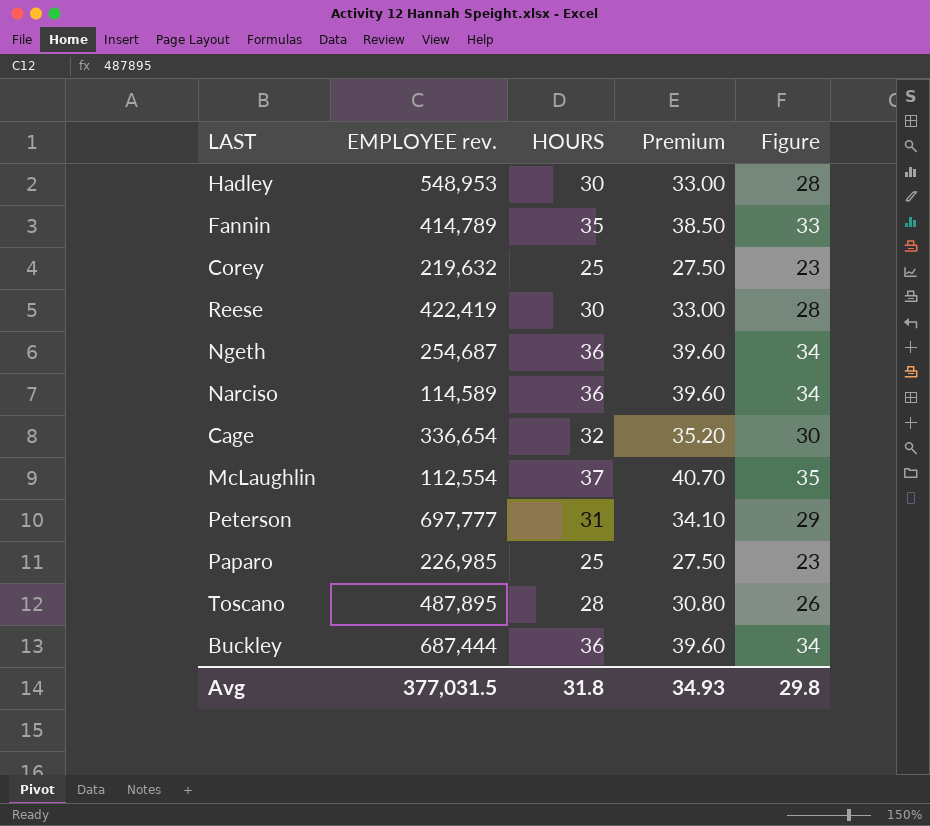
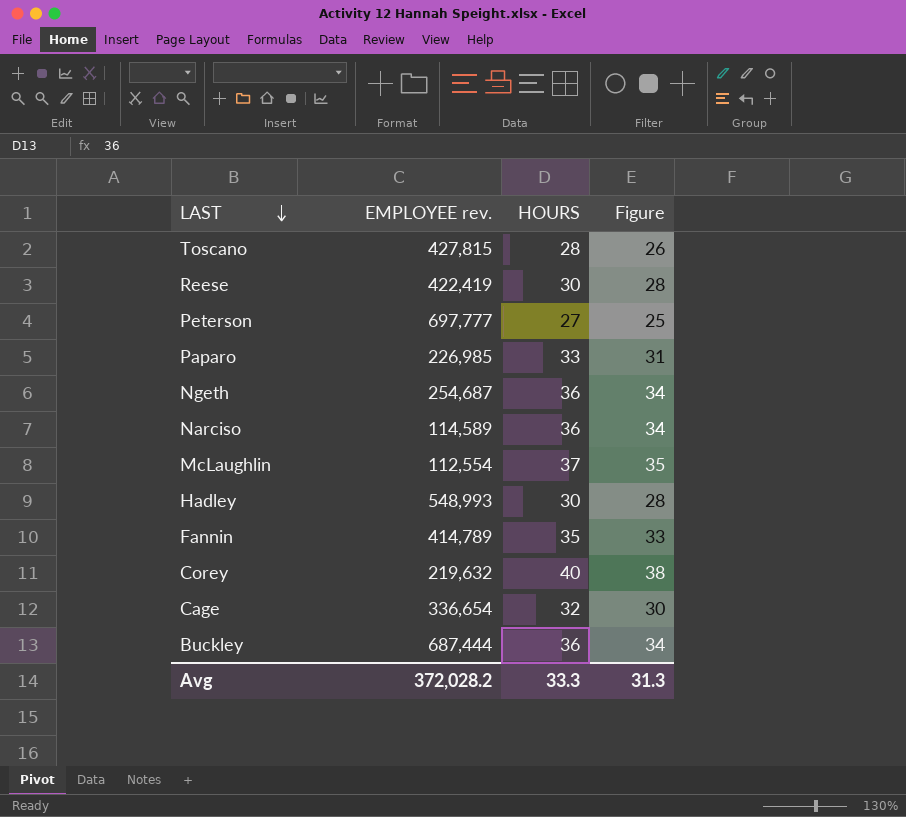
row order: none -> LAST descending
column Premium | formula: [HOURS] * 1.1 -> none
Toscano | EMPLOYEE rev.: 487,895 -> 427,815
Peterson | HOURS: 31 -> 27
Peterson | Figure: 29 -> 25
Paparo | HOURS: 25 -> 33
Paparo | Figure: 23 -> 31
Hadley | EMPLOYEE rev.: 548,953 -> 548,993
Corey | HOURS: 25 -> 40
Corey | Figure: 23 -> 38
Avg | EMPLOYEE rev.: 377,031.5 -> 372,028.2
Avg | HOURS: 31.8 -> 33.3
Avg | Figure: 29.8 -> 31.3

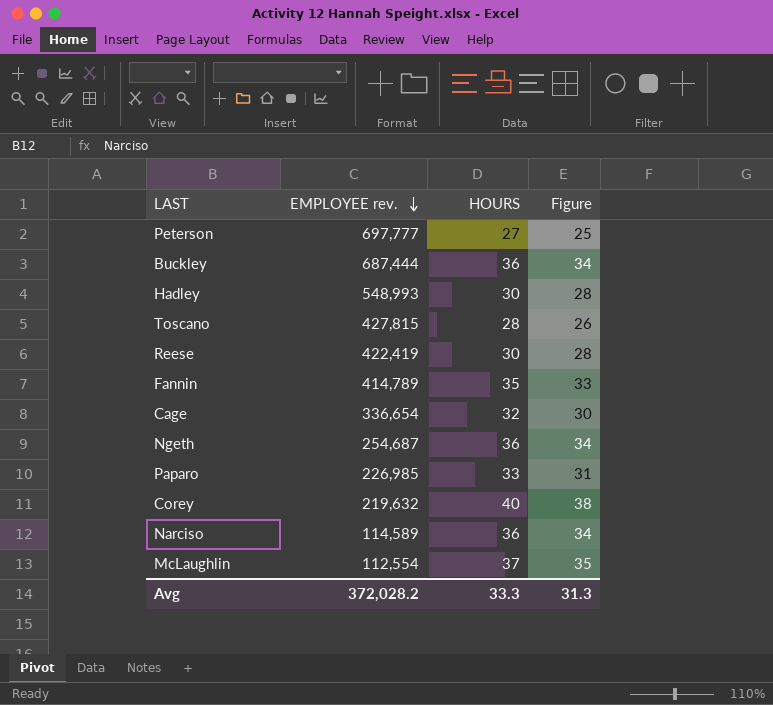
row order: LAST descending -> EMPLOYEE rev. descending

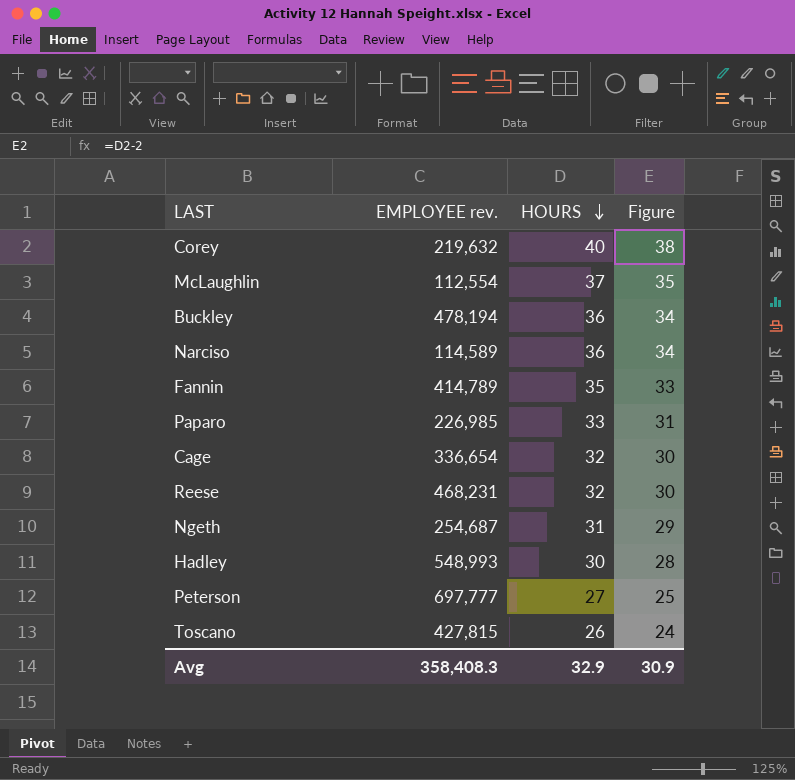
row order: EMPLOYEE rev. descending -> HOURS descending
Buckley | EMPLOYEE rev.: 687,444 -> 478,194
Reese | EMPLOYEE rev.: 422,419 -> 468,231
Reese | HOURS: 30 -> 32
Reese | Figure: 28 -> 30
Ngeth | HOURS: 36 -> 31
Ngeth | Figure: 34 -> 29
Toscano | HOURS: 28 -> 26
Toscano | Figure: 26 -> 24
Avg | EMPLOYEE rev.: 372,028.2 -> 358,408.3
Avg | HOURS: 33.3 -> 32.9
Avg | Figure: 31.3 -> 30.9

